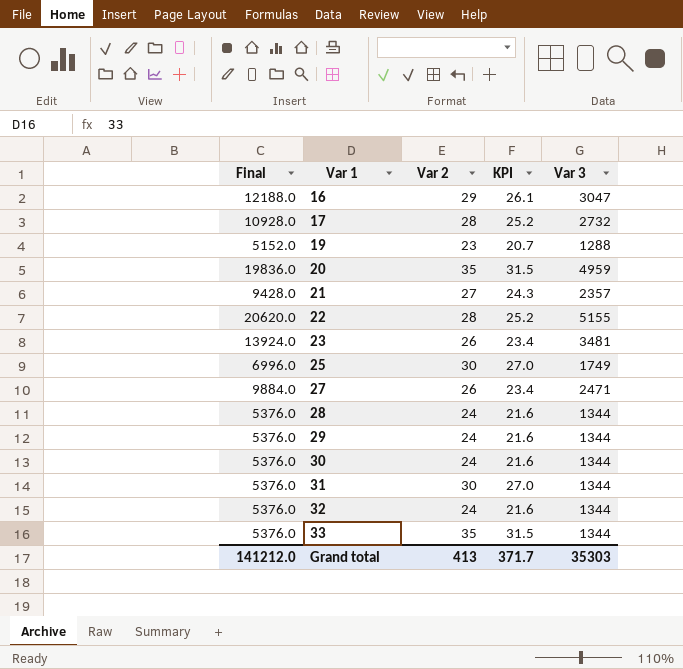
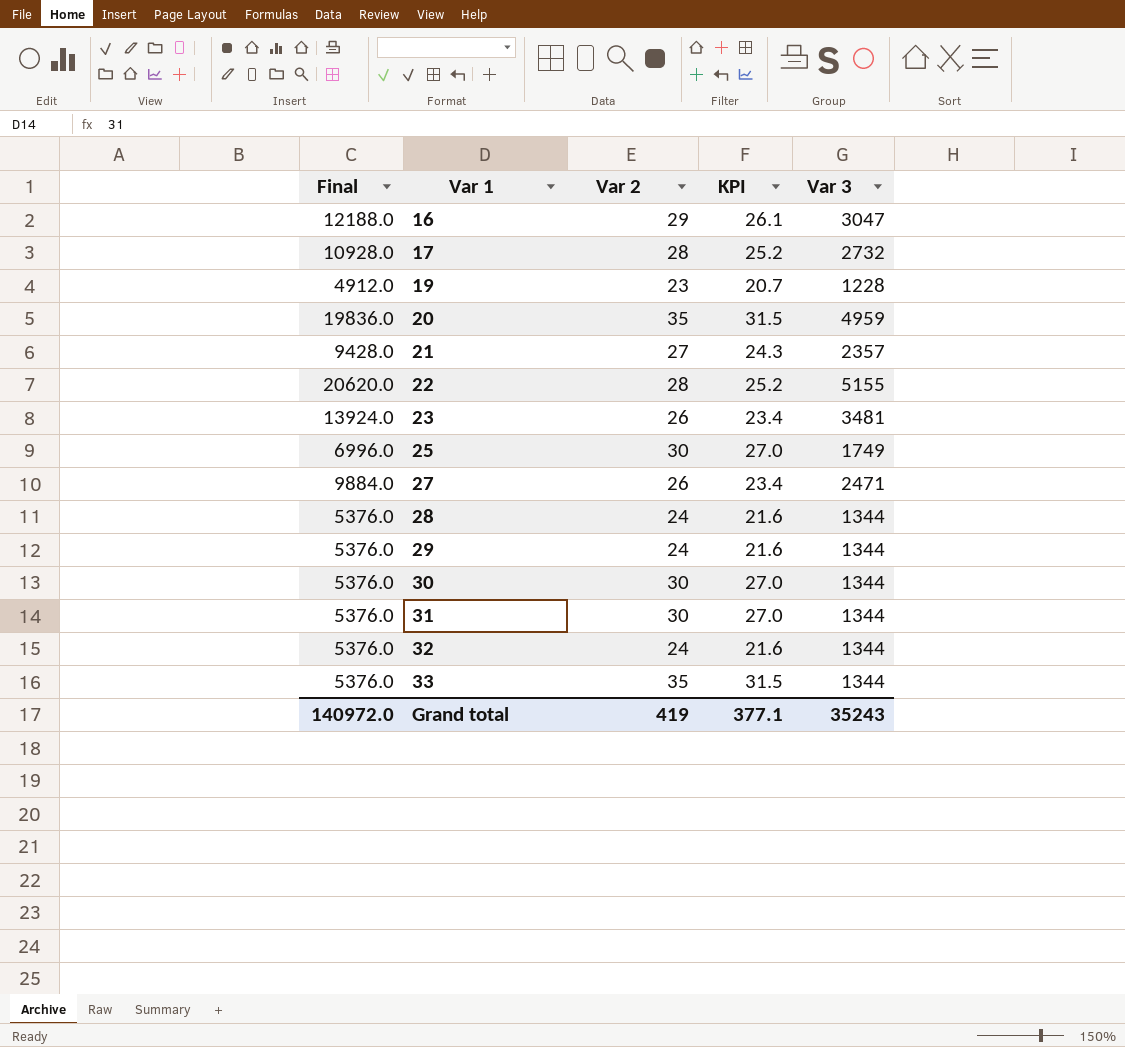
19 | Final: 5152.0 -> 4912.0
19 | Var 3: 1288 -> 1228
30 | Var 2: 24 -> 30
30 | KPI: 21.6 -> 27.0
Grand total | Final: 141212.0 -> 140972.0
Grand total | Var 2: 413 -> 419
Grand total | KPI: 371.7 -> 377.1
Grand total | Var 3: 35303 -> 35243

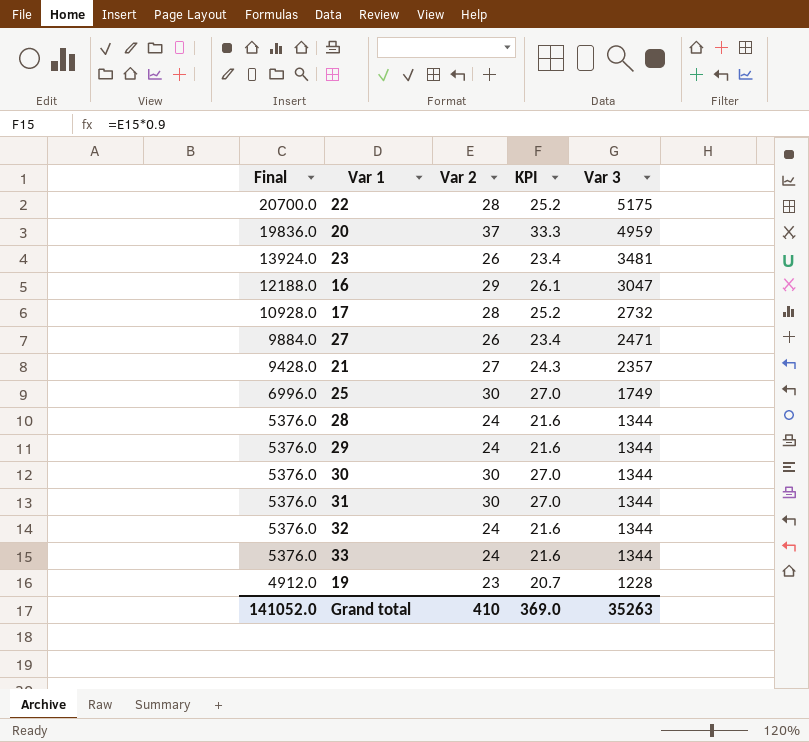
row order: Var 1 ascending -> Final descending
22 | Final: 20620.0 -> 20700.0
22 | Var 3: 5155 -> 5175
20 | Var 2: 35 -> 37
20 | KPI: 31.5 -> 33.3
33 | Var 2: 35 -> 24
33 | KPI: 31.5 -> 21.6
Grand total | Final: 140972.0 -> 141052.0
Grand total | Var 2: 419 -> 410
Grand total | KPI: 377.1 -> 369.0
Grand total | Var 3: 35243 -> 35263

